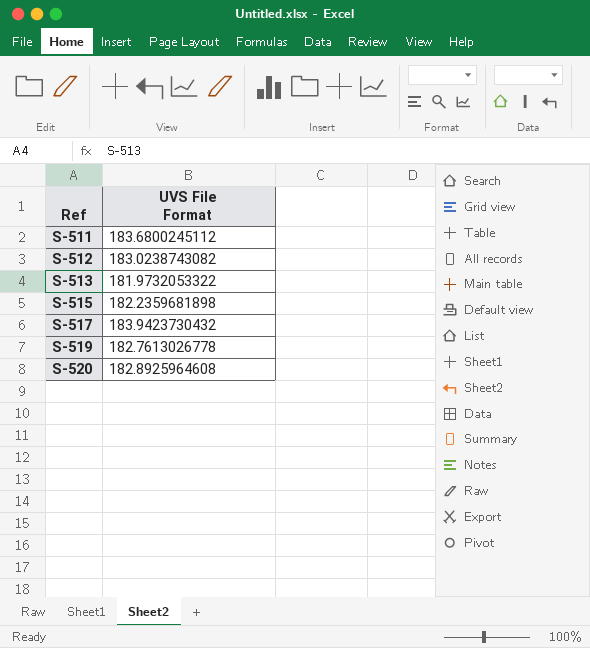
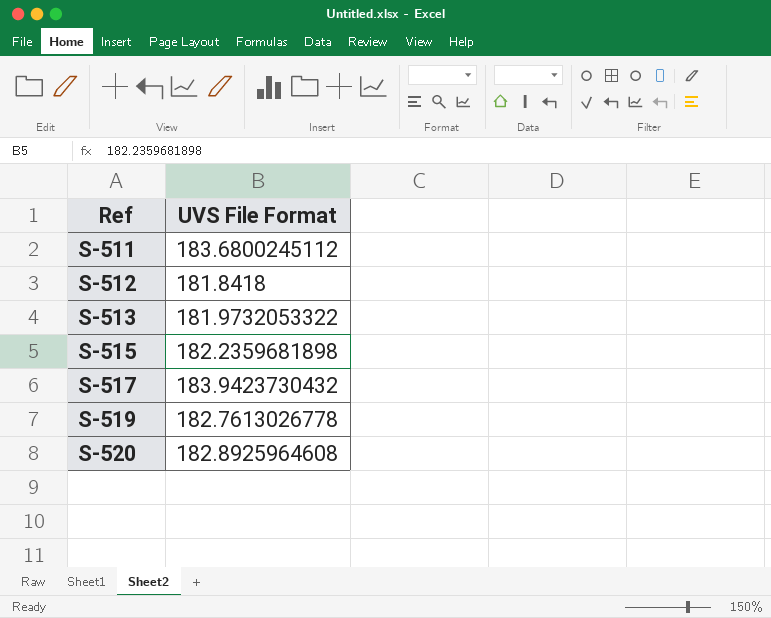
S-512 | UVS File Format: 183.0238743082 -> 181.8418

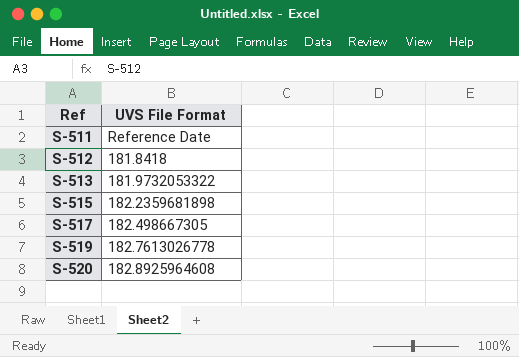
S-511 | UVS File Format: 183.6800245112 -> Reference Date
S-517 | UVS File Format: 183.9423730432 -> 182.498667305

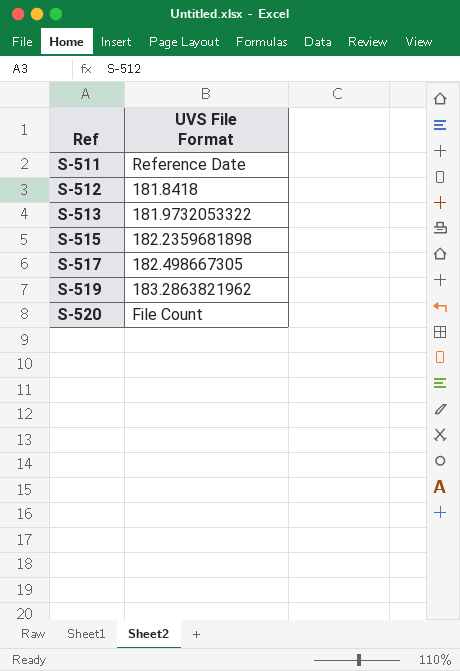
S-519 | UVS File Format: 182.7613026778 -> 183.2863821962
S-520 | UVS File Format: 182.8925964608 -> File Count

